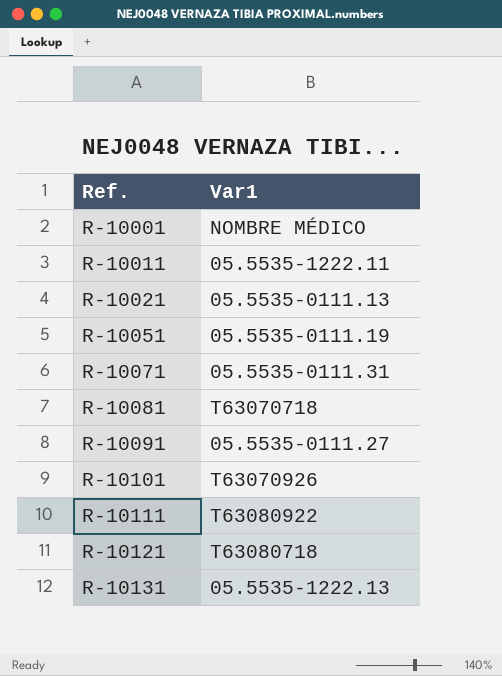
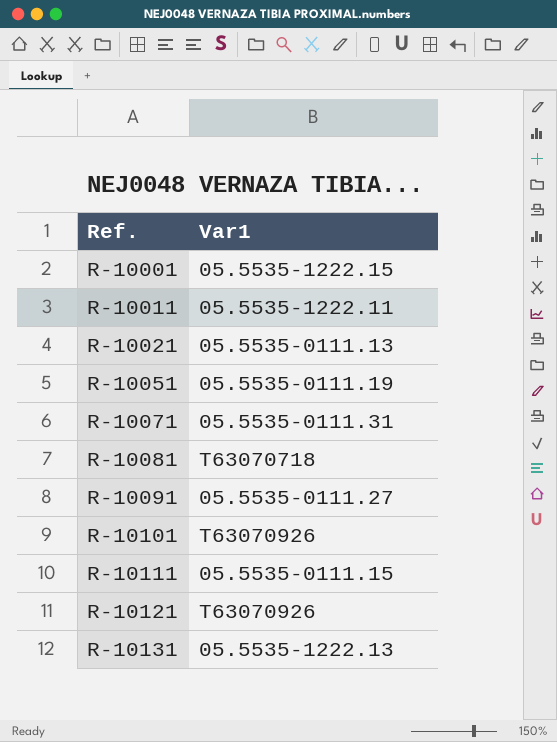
R-10001 | Var1: NOMBRE MÉDICO -> 05.5535-1222.15
R-10111 | Var1: T63080922 -> 05.5535-0111.15
R-10121 | Var1: T63080718 -> T63070926

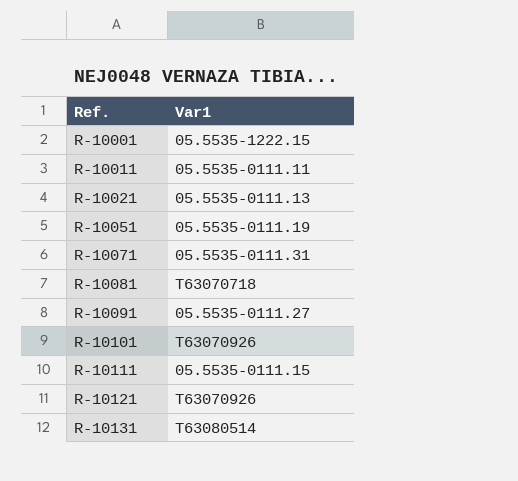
R-10011 | Var1: 05.5535-1222.11 -> 05.5535-0111.11
R-10131 | Var1: 05.5535-1222.13 -> T63080514

